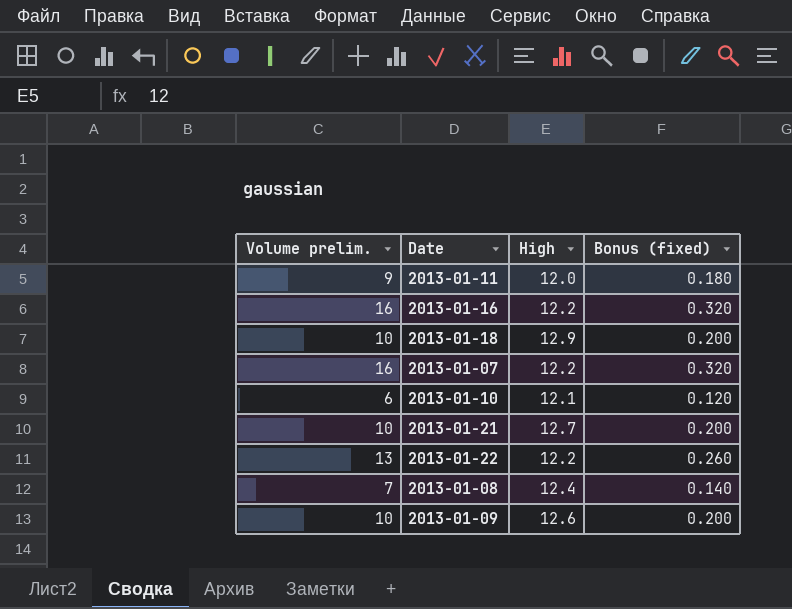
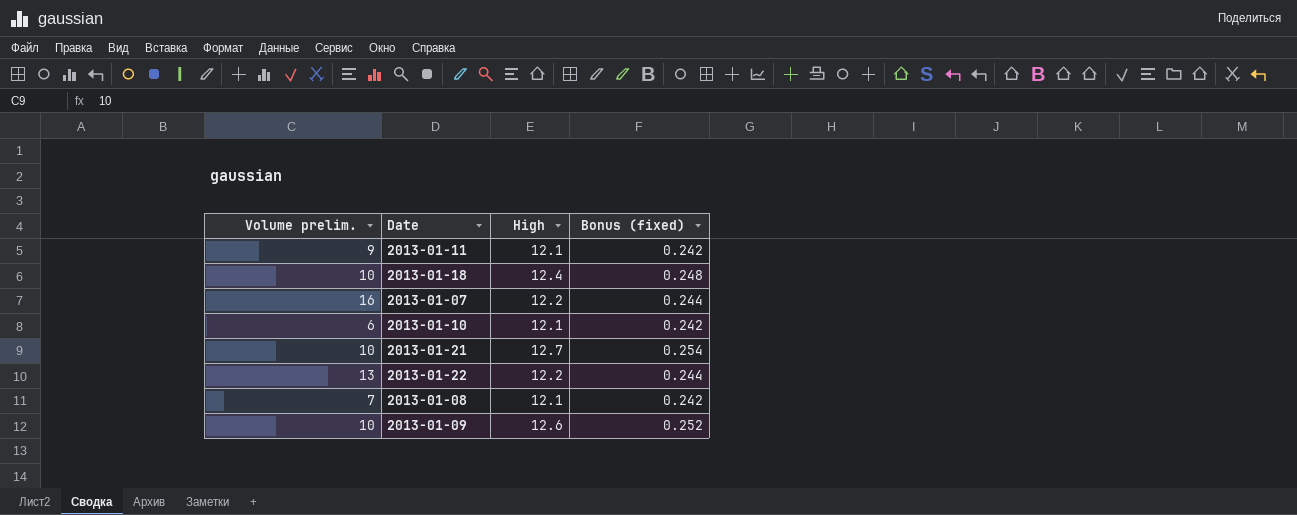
column Bonus (fixed) | formula: [Volume prelim.] * 0.02 -> [High] * 0.02
row 2013-01-16: 16 | 12.2 | 0.320 -> none
2013-01-11 | High: 12.0 -> 12.1
2013-01-18 | High: 12.9 -> 12.4
2013-01-08 | High: 12.4 -> 12.1

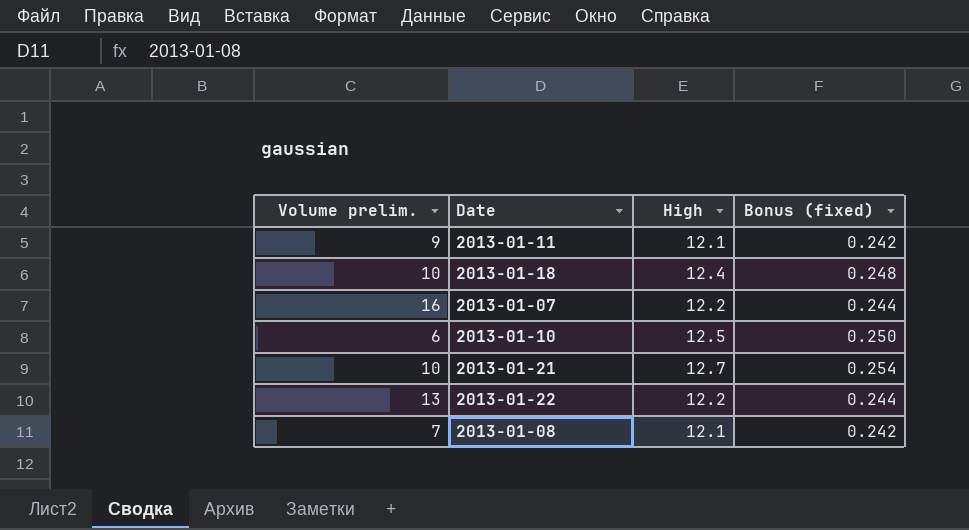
row 2013-01-09: 10 | 12.6 | 0.252 -> none
2013-01-10 | High: 12.1 -> 12.5
2013-01-10 | Bonus (fixed): 0.242 -> 0.250

